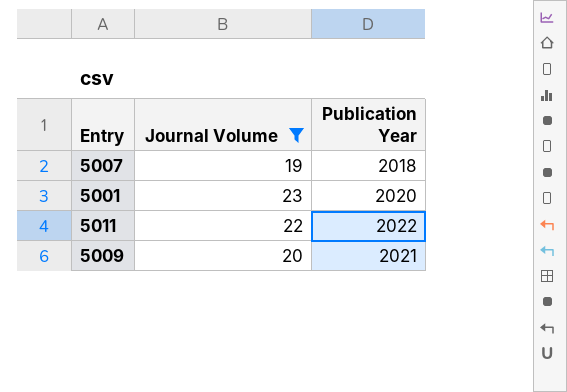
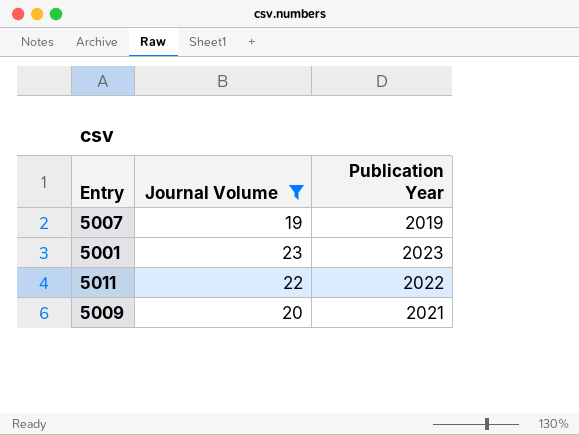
5007 | Publication Year: 2018 -> 2019
5001 | Publication Year: 2020 -> 2023

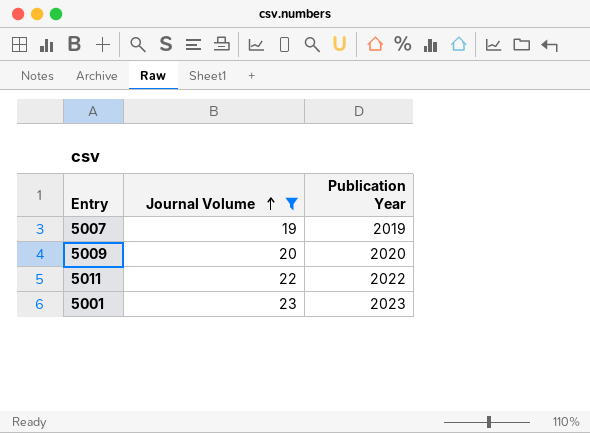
row order: none -> Journal Volume ascending
5009 | Publication Year: 2021 -> 2020

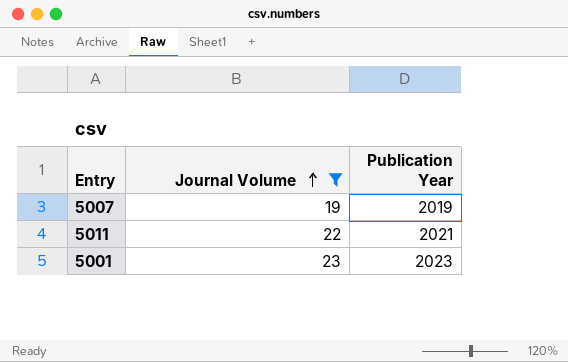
row 5009: 20 | 2020 -> none
5011 | Publication Year: 2022 -> 2021

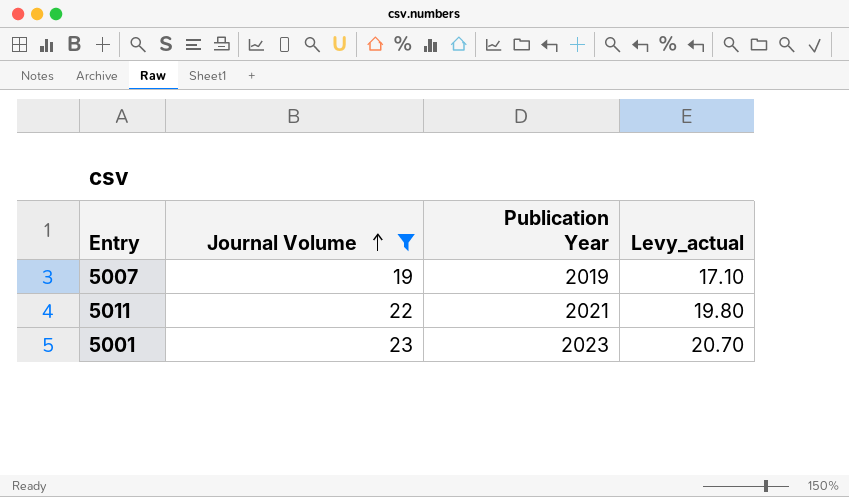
column Levy_actual | formula: none -> [Journal Volume] * 0.9

